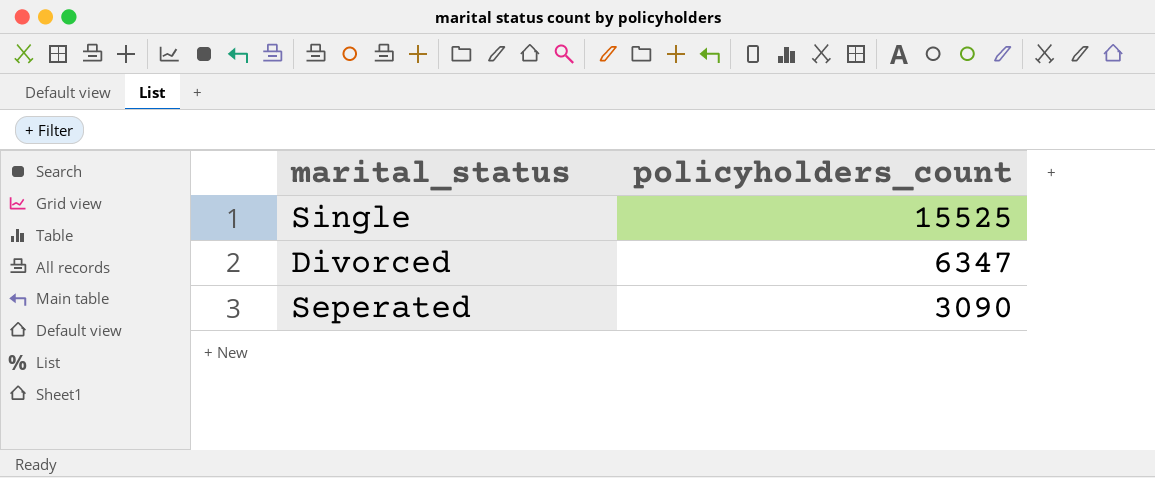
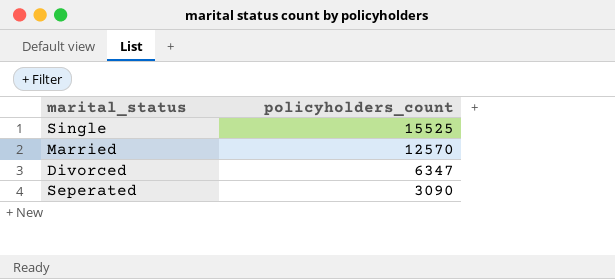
row Married: none -> 12570

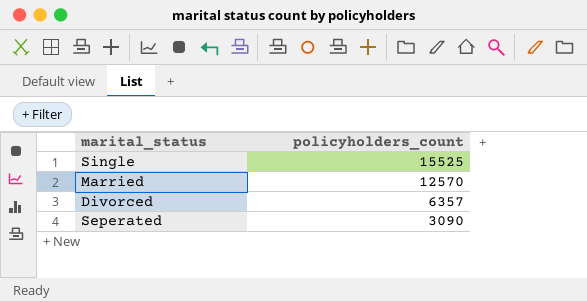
Divorced | policyholders_count: 6347 -> 6357

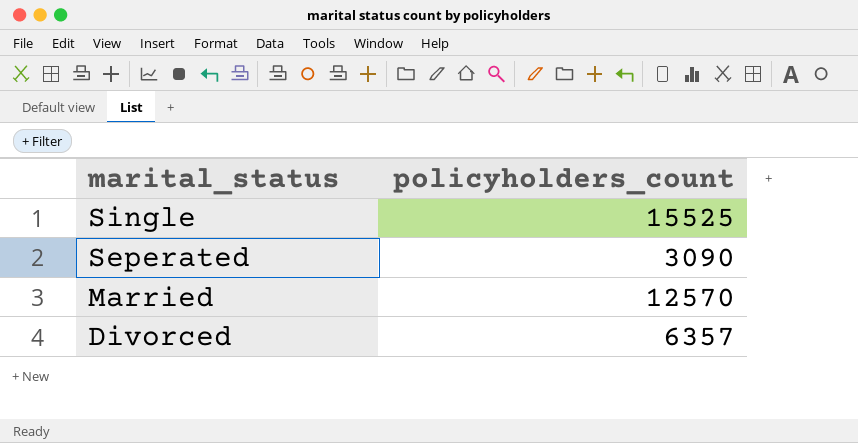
row order: policyholders_count descending -> marital_status descending

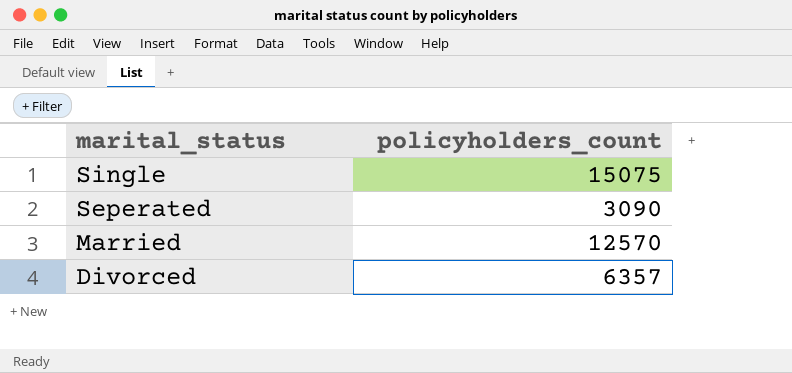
Single | policyholders_count: 15525 -> 15075

